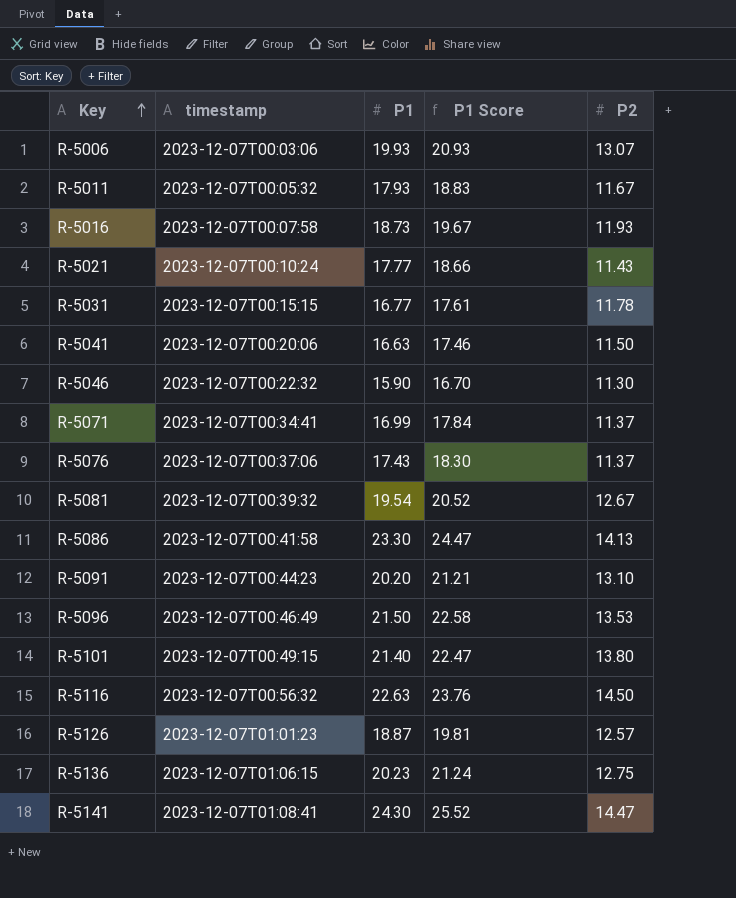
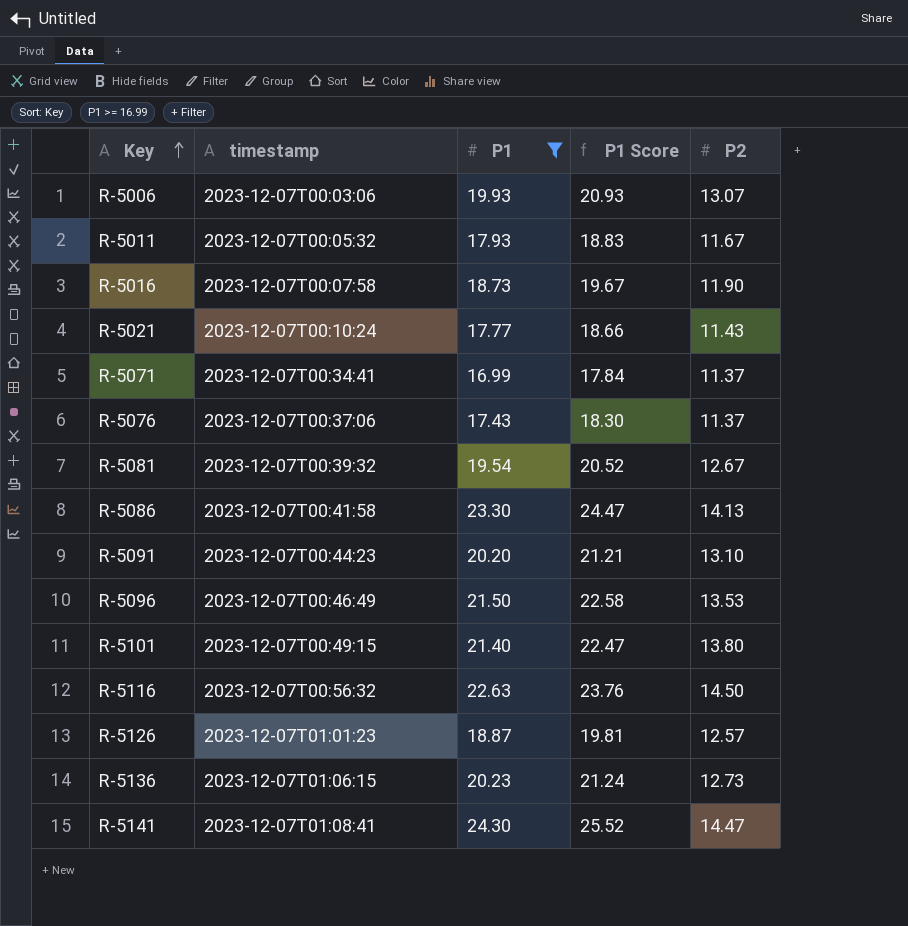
filter: none -> P1 >= 16.99
R-5016 | P2: 11.93 -> 11.90
R-5136 | P2: 12.75 -> 12.73

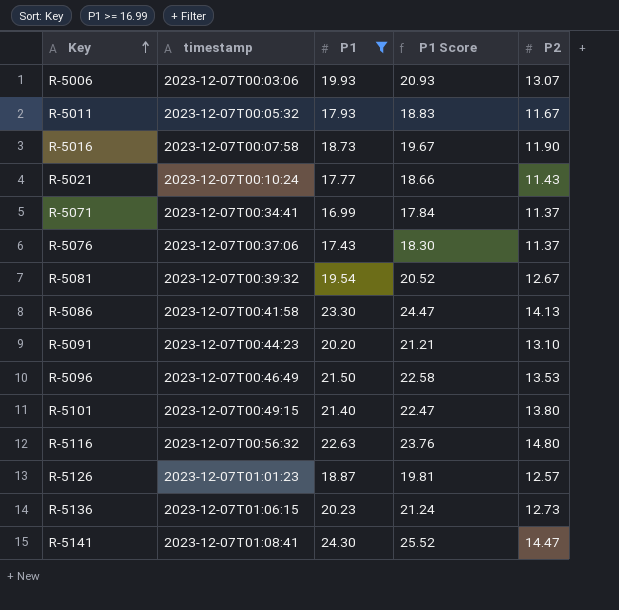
R-5116 | P2: 14.50 -> 14.80

